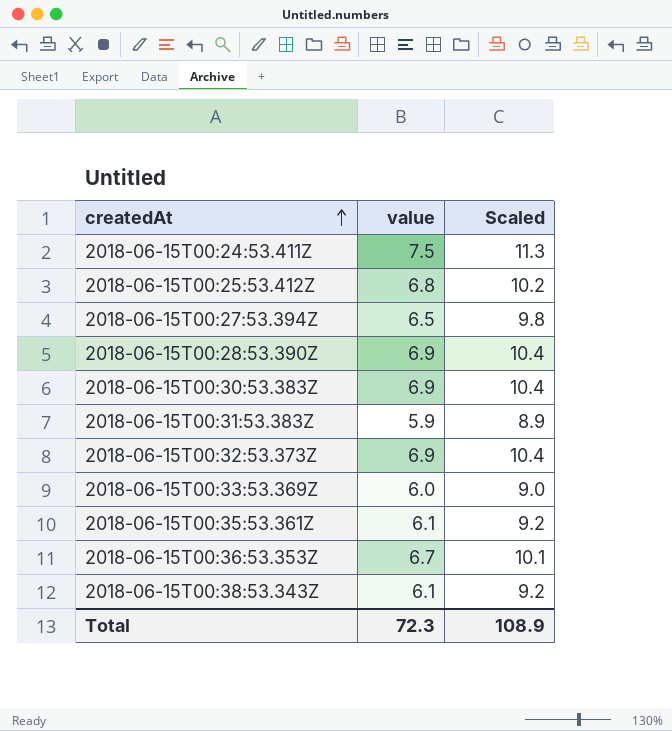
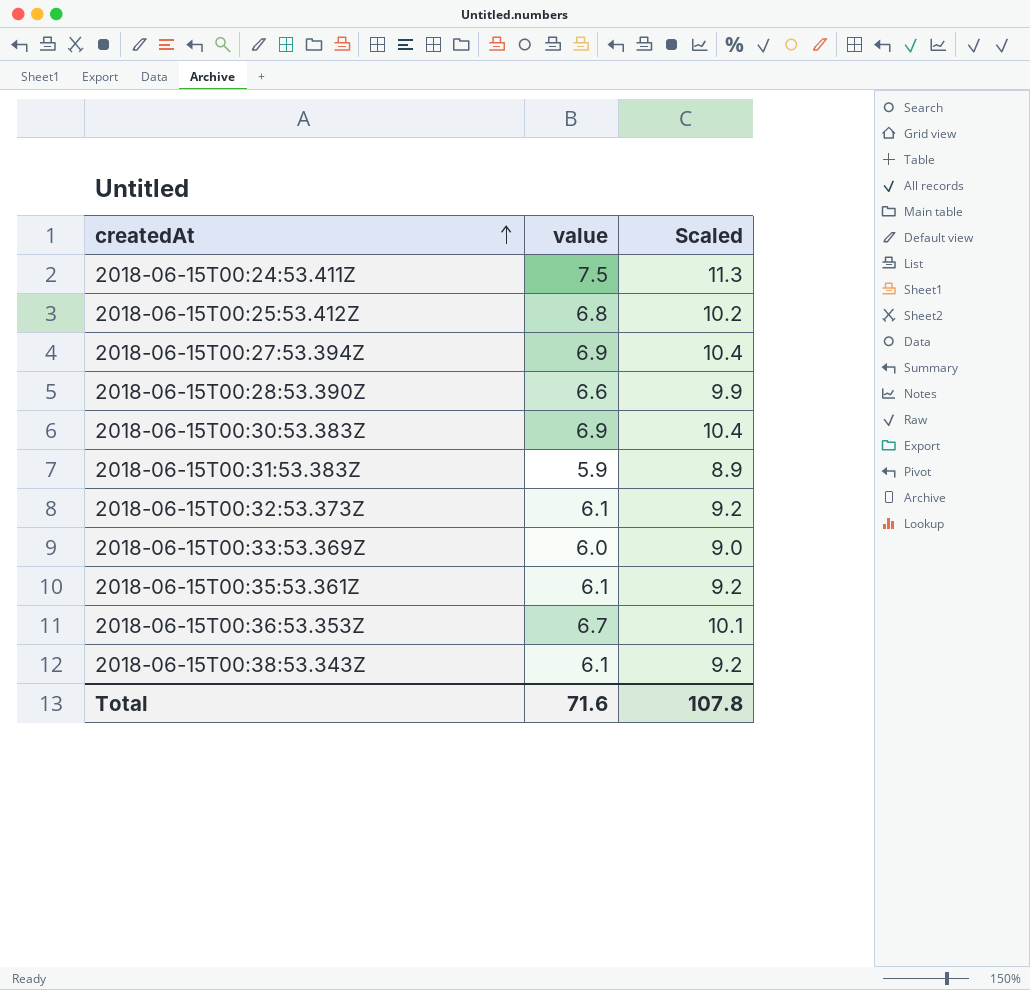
2018-06-15T00:27:53.394Z | value: 6.5 -> 6.9
2018-06-15T00:27:53.394Z | Scaled: 9.8 -> 10.4
2018-06-15T00:28:53.390Z | value: 6.9 -> 6.6
2018-06-15T00:28:53.390Z | Scaled: 10.4 -> 9.9
2018-06-15T00:32:53.373Z | value: 6.9 -> 6.1
2018-06-15T00:32:53.373Z | Scaled: 10.4 -> 9.2
Total | value: 72.3 -> 71.6
Total | Scaled: 108.9 -> 107.8

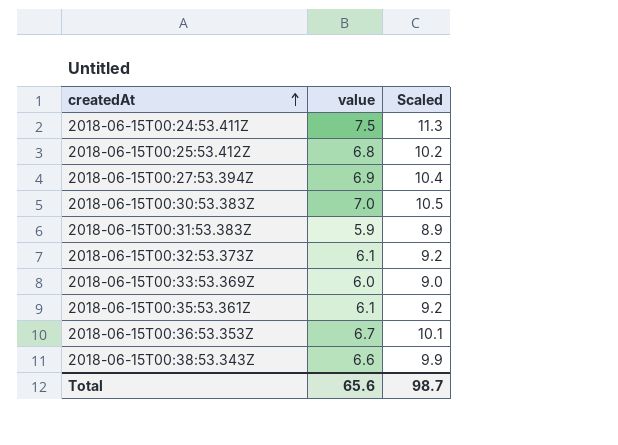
row 2018-06-15T00:28:53.390Z: 6.6 | 9.9 -> none
2018-06-15T00:30:53.383Z | value: 6.9 -> 7.0
2018-06-15T00:30:53.383Z | Scaled: 10.4 -> 10.5
2018-06-15T00:38:53.343Z | value: 6.1 -> 6.6
2018-06-15T00:38:53.343Z | Scaled: 9.2 -> 9.9
Total | value: 71.6 -> 65.6
Total | Scaled: 107.8 -> 98.7

